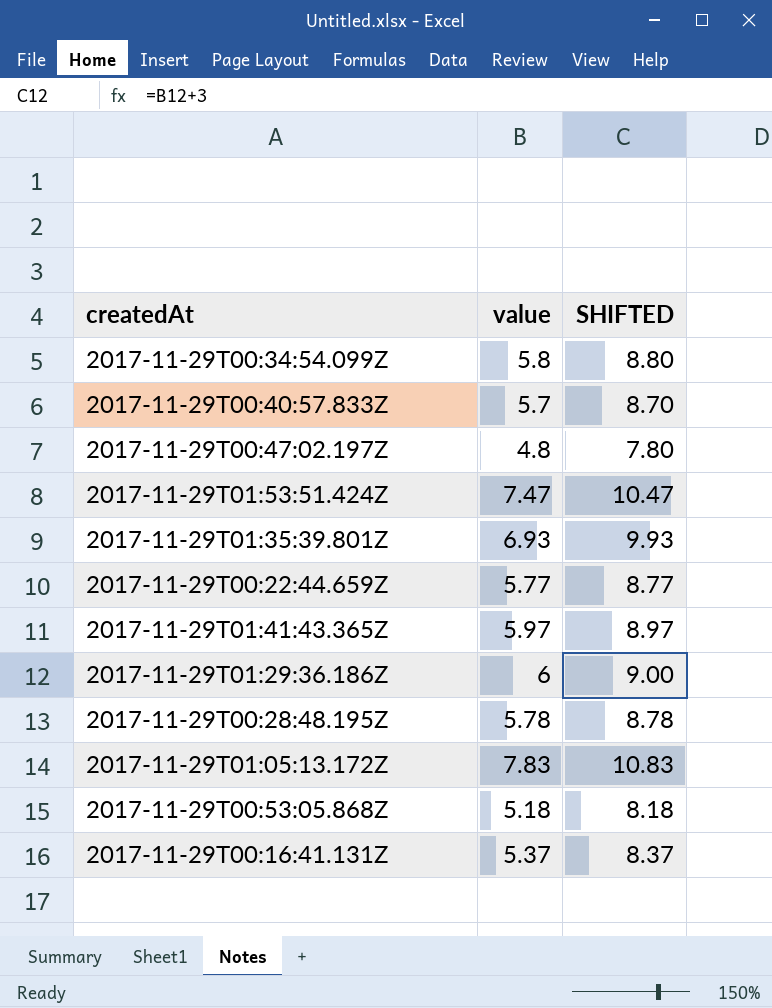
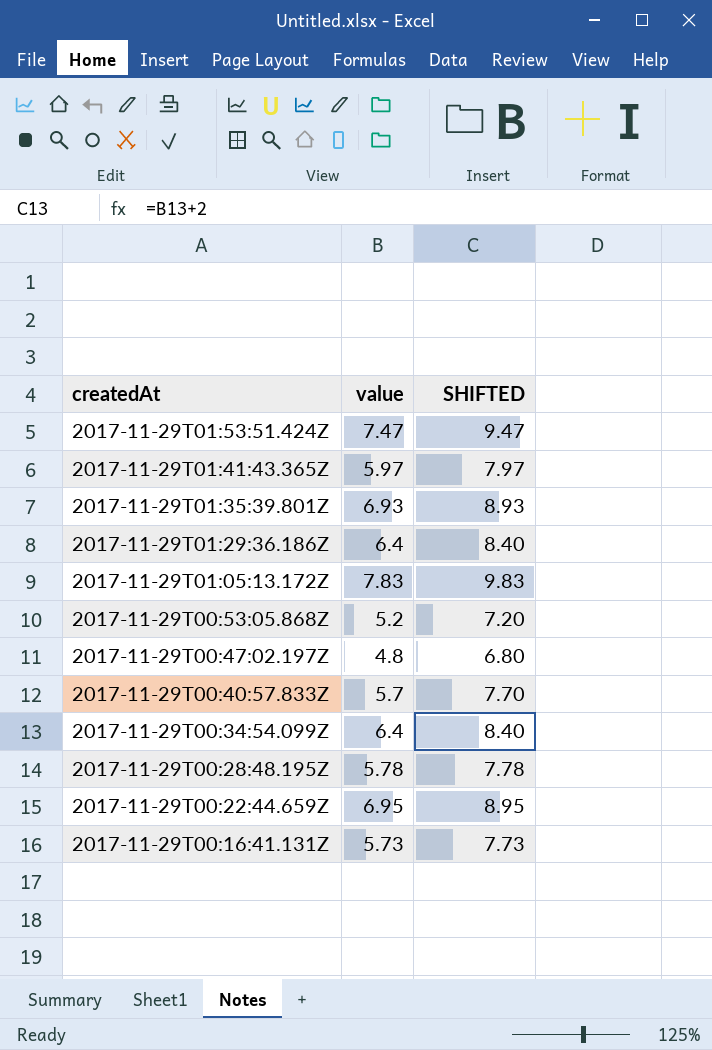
row order: none -> createdAt descending
column SHIFTED | formula: [value] + 3 -> [value] + 2
2017-11-29T01:29:36.186Z | value: 6 -> 6.4
2017-11-29T00:53:05.868Z | value: 5.18 -> 5.2
2017-11-29T00:34:54.099Z | value: 5.8 -> 6.4
2017-11-29T00:22:44.659Z | value: 5.77 -> 6.95
2017-11-29T00:16:41.131Z | value: 5.37 -> 5.73

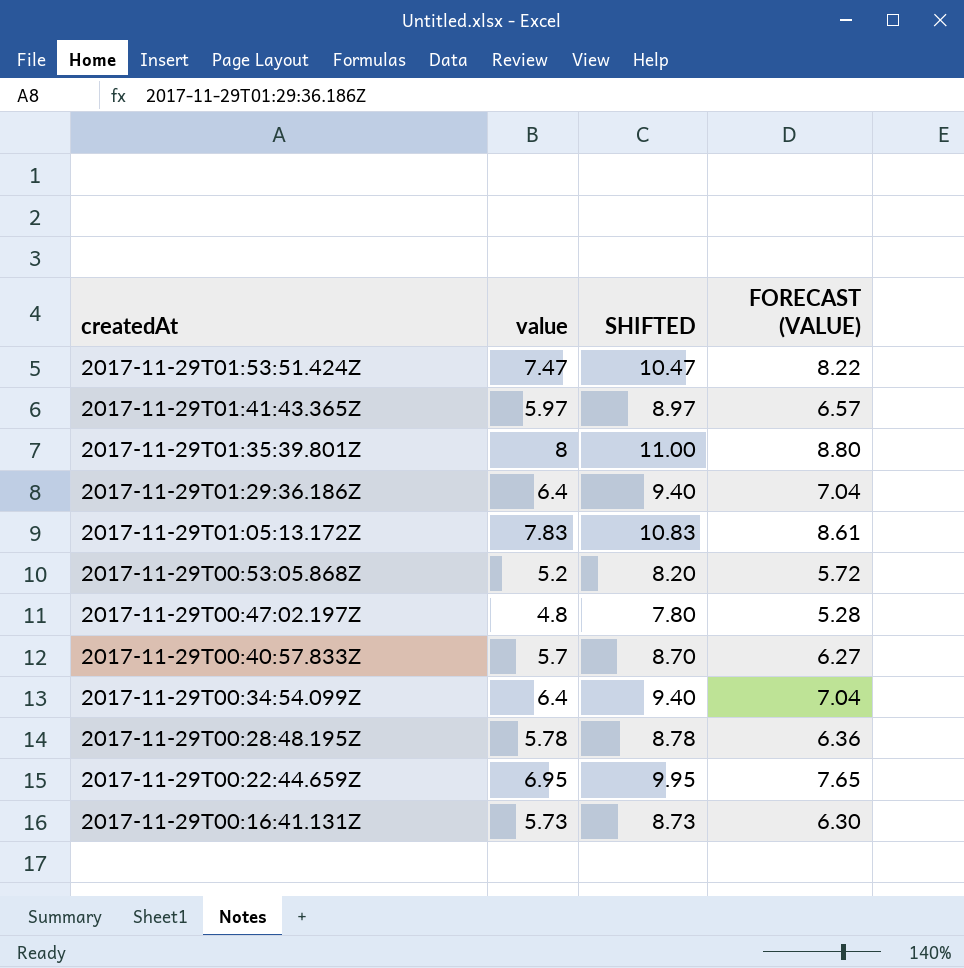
column SHIFTED | formula: [value] + 2 -> [value] + 3
column FORECAST (VALUE) | formula: none -> [value] * 1.1
2017-11-29T01:35:39.801Z | value: 6.93 -> 8

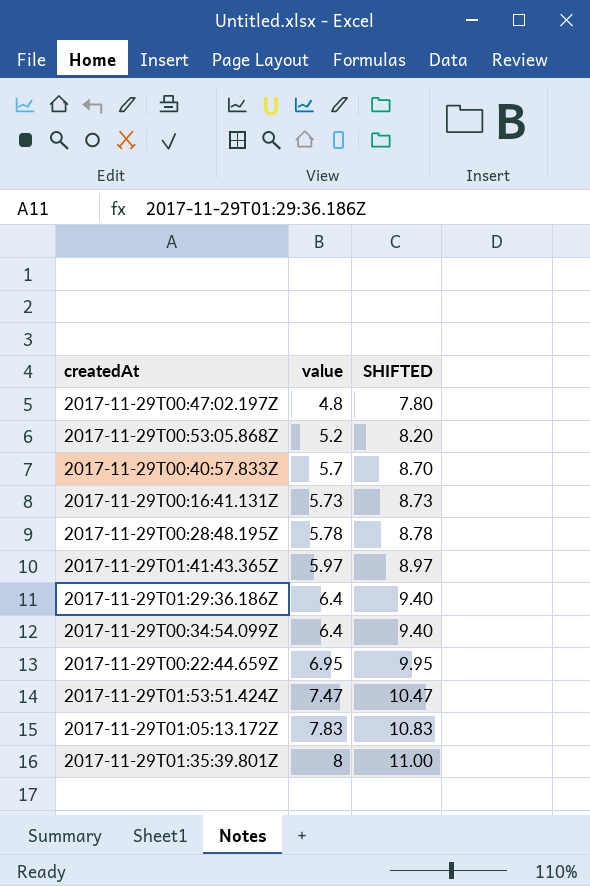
row order: createdAt descending -> value ascending
column FORECAST (VALUE) | formula: [value] * 1.1 -> none

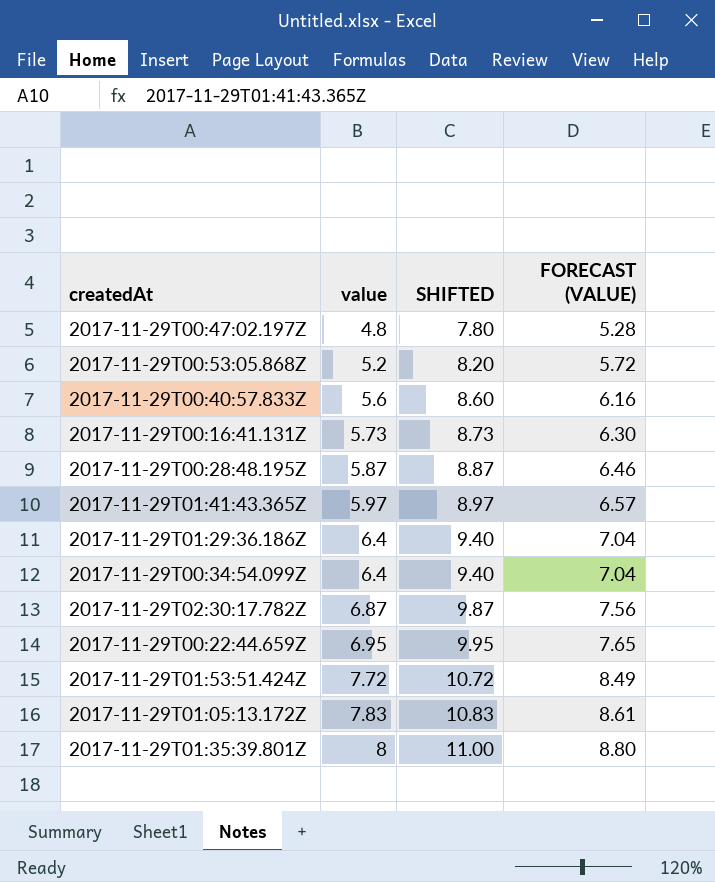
column FORECAST (VALUE) | formula: none -> [value] * 1.1
2017-11-29T00:40:57.833Z | value: 5.7 -> 5.6
2017-11-29T00:40:57.833Z | SHIFTED: 8.70 -> 8.60
2017-11-29T00:28:48.195Z | value: 5.78 -> 5.87
2017-11-29T00:28:48.195Z | SHIFTED: 8.78 -> 8.87
row 2017-11-29T02:30:17.782Z: none -> 6.87 | 9.87 | 7.56
2017-11-29T01:53:51.424Z | value: 7.47 -> 7.72
2017-11-29T01:53:51.424Z | SHIFTED: 10.47 -> 10.72

